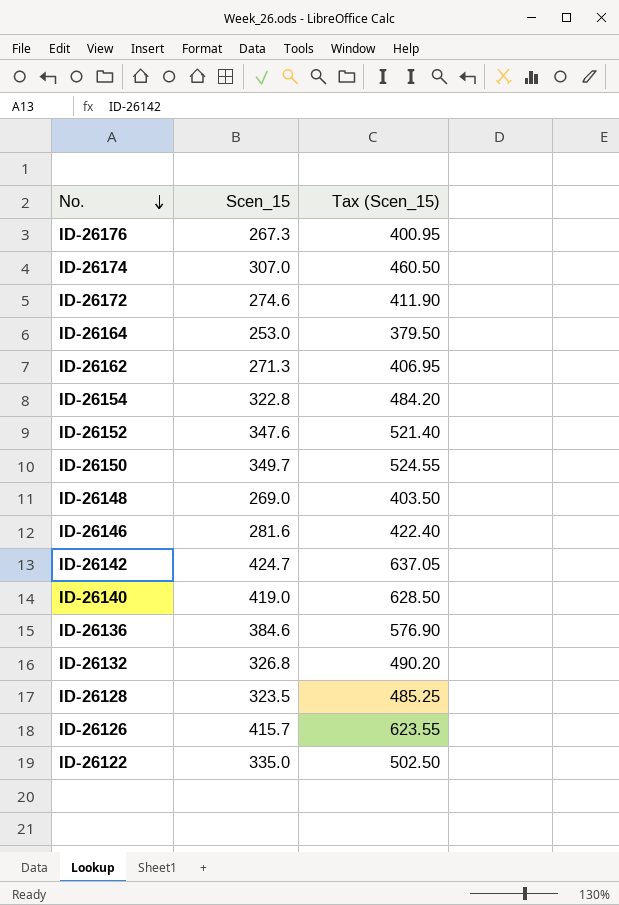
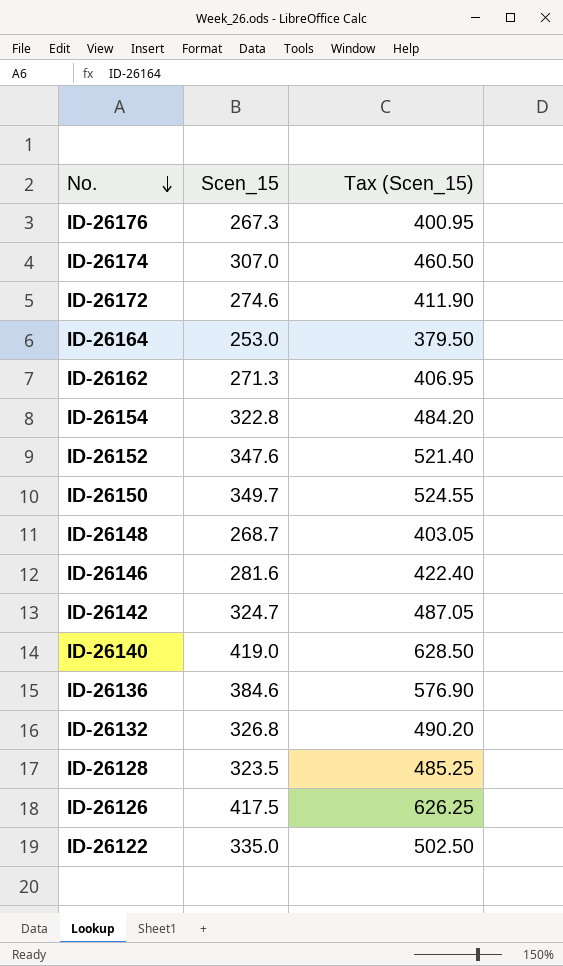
ID-26148 | Scen_15: 269.0 -> 268.7
ID-26148 | Tax (Scen_15): 403.50 -> 403.05
ID-26142 | Scen_15: 424.7 -> 324.7
ID-26142 | Tax (Scen_15): 637.05 -> 487.05
ID-26126 | Scen_15: 415.7 -> 417.5
ID-26126 | Tax (Scen_15): 623.55 -> 626.25

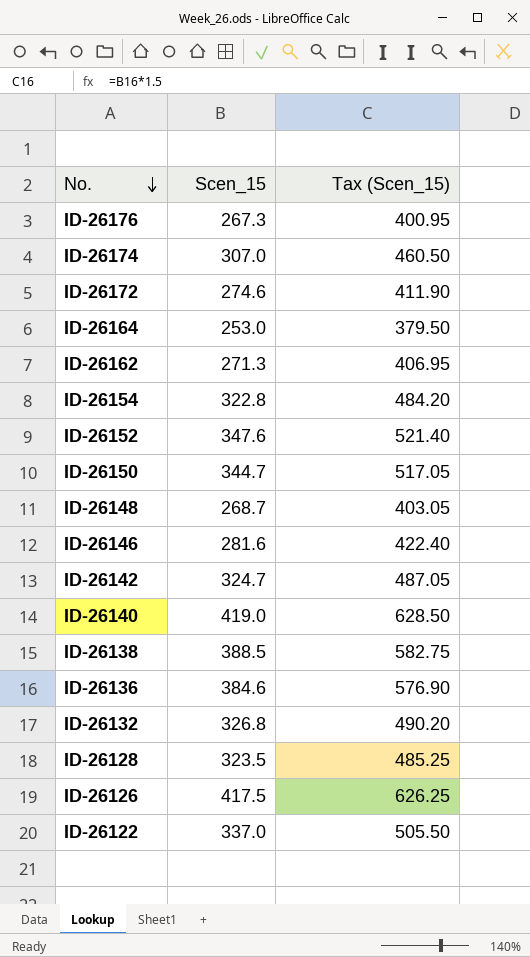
ID-26150 | Scen_15: 349.7 -> 344.7
ID-26150 | Tax (Scen_15): 524.55 -> 517.05
row ID-26138: none -> 388.5 | 582.75
ID-26122 | Scen_15: 335.0 -> 337.0
ID-26122 | Tax (Scen_15): 502.50 -> 505.50

